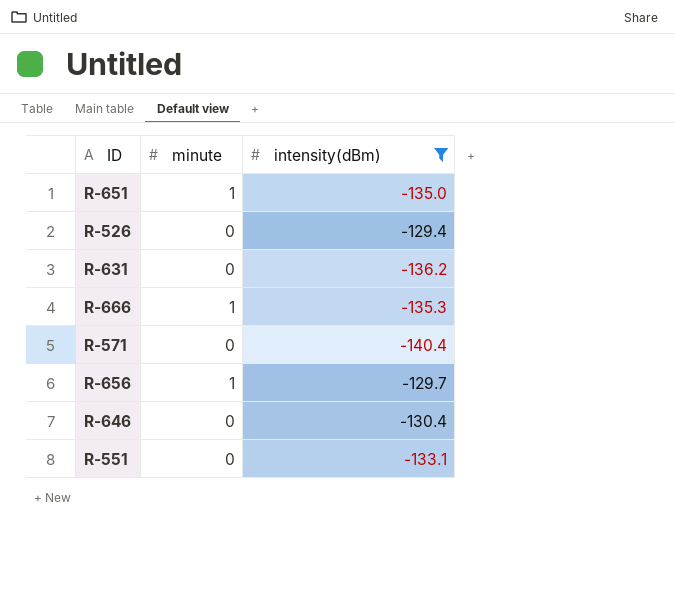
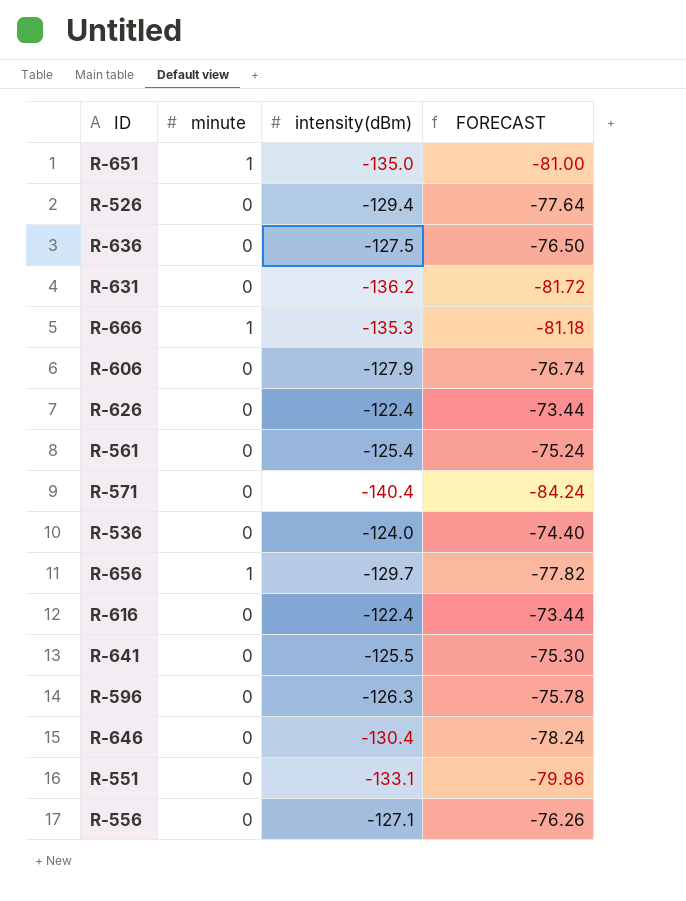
filter: intensity(dBm) <= -129.4 -> none
column FORECAST | formula: none -> [intensity(dBm)] * 0.6

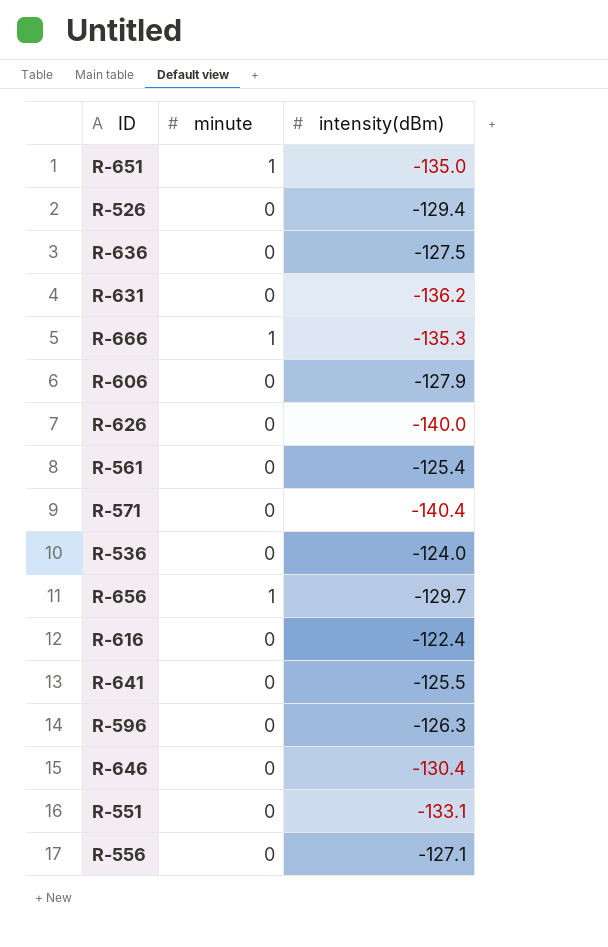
column FORECAST | formula: [intensity(dBm)] * 0.6 -> none
R-626 | intensity(dBm): -122.4 -> -140.0

